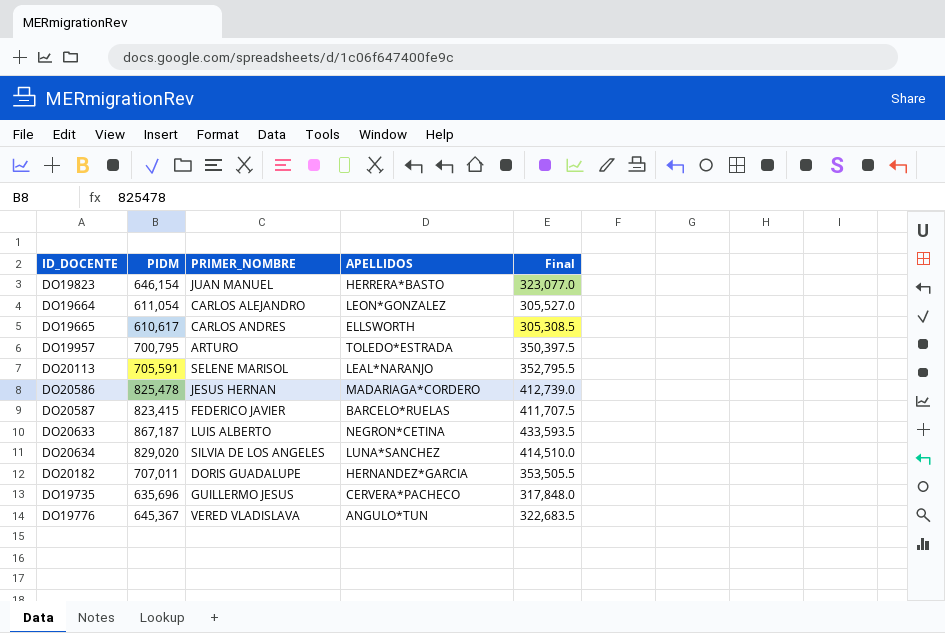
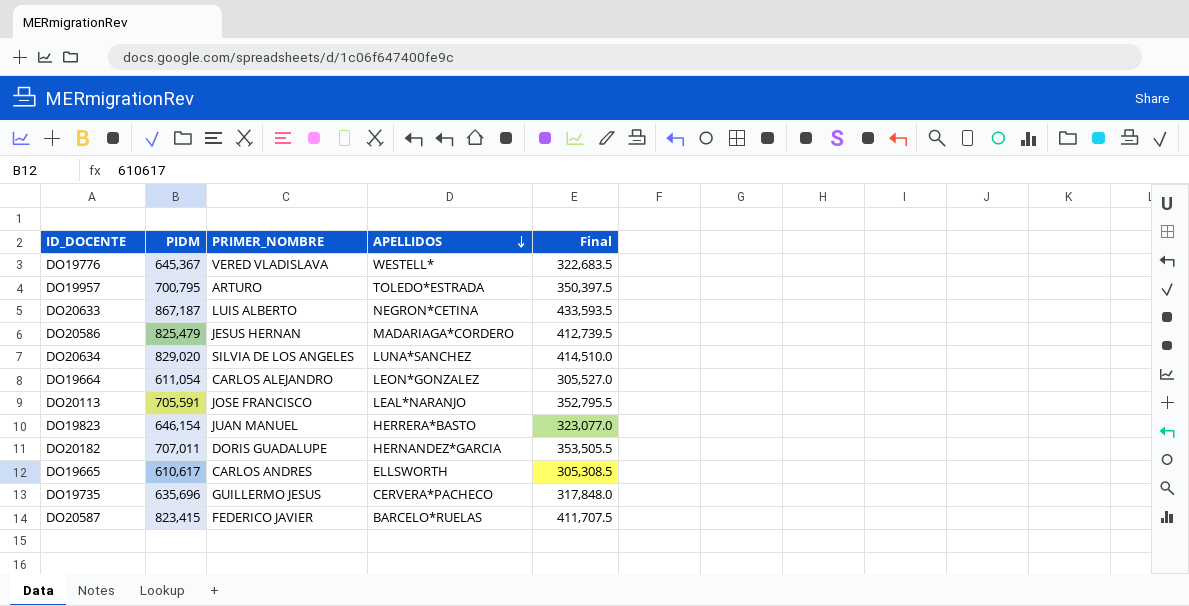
row order: none -> APELLIDOS descending
DO19776 | APELLIDOS: ANGULO*TUN -> WESTELL*
DO20586 | PIDM: 825,478 -> 825,479
DO20586 | Final: 412,739.0 -> 412,739.5
DO20113 | PRIMER_NOMBRE: SELENE MARISOL -> JOSE FRANCISCO

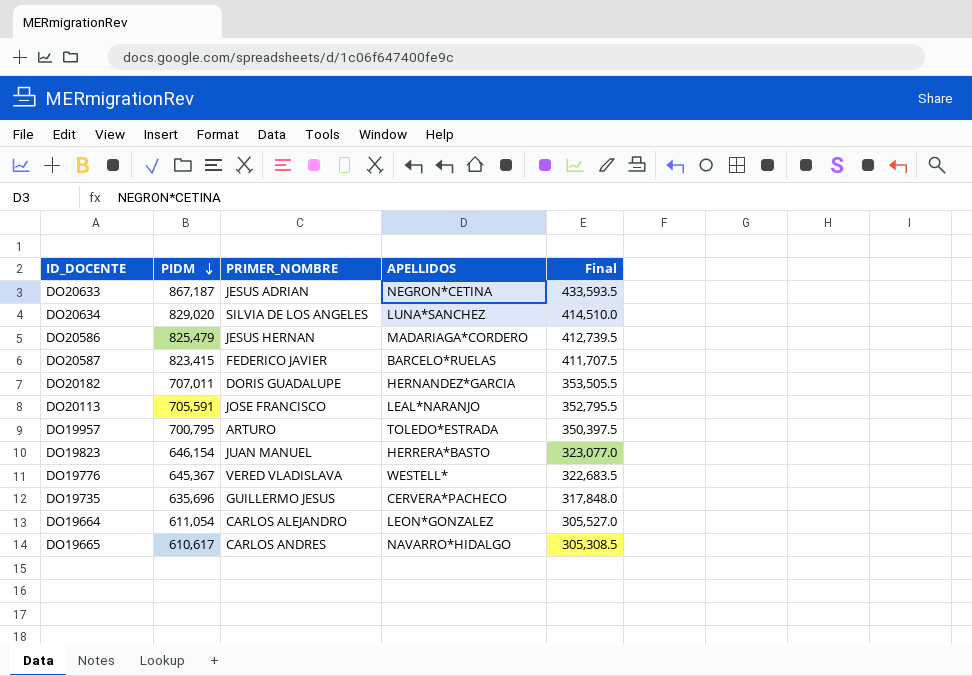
row order: APELLIDOS descending -> PIDM descending
DO20633 | PRIMER_NOMBRE: LUIS ALBERTO -> JESUS ADRIAN
DO19665 | APELLIDOS: ELLSWORTH -> NAVARRO*HIDALGO

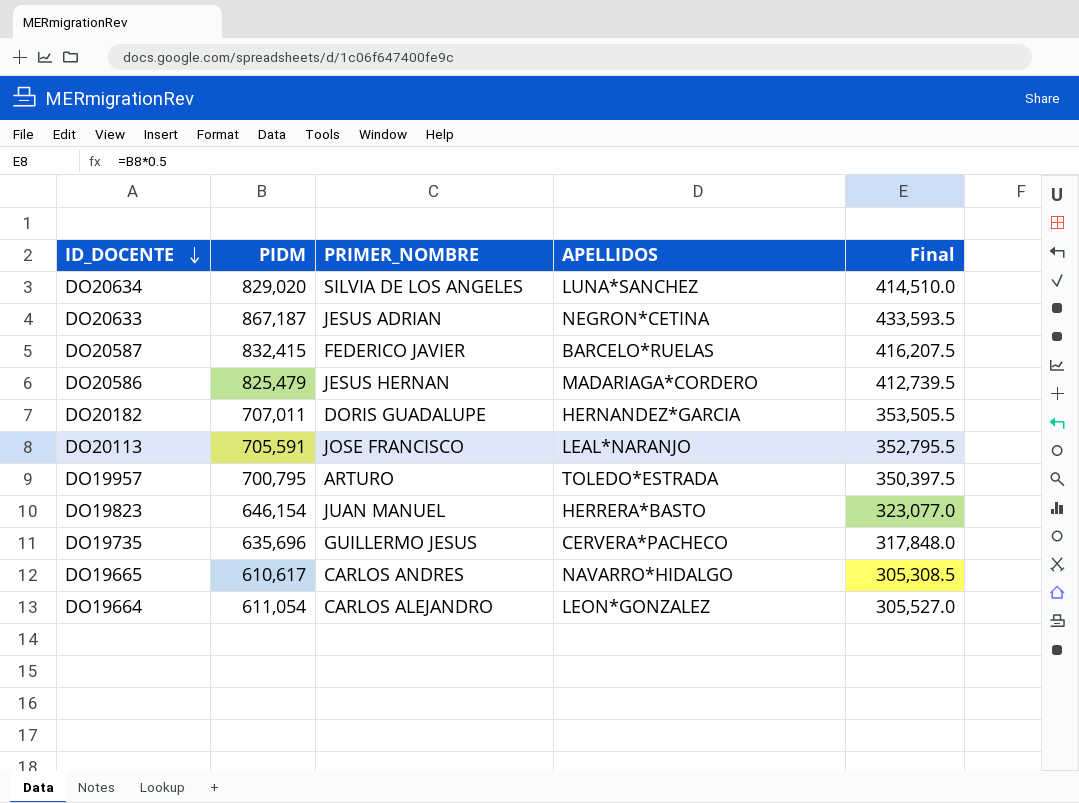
row order: PIDM descending -> ID_DOCENTE descending
row DO19776: 645,367 | VERED VLADISLAVA | WESTELL* | 322,683.5 -> none
DO20587 | PIDM: 823,415 -> 832,415
DO20587 | Final: 411,707.5 -> 416,207.5

